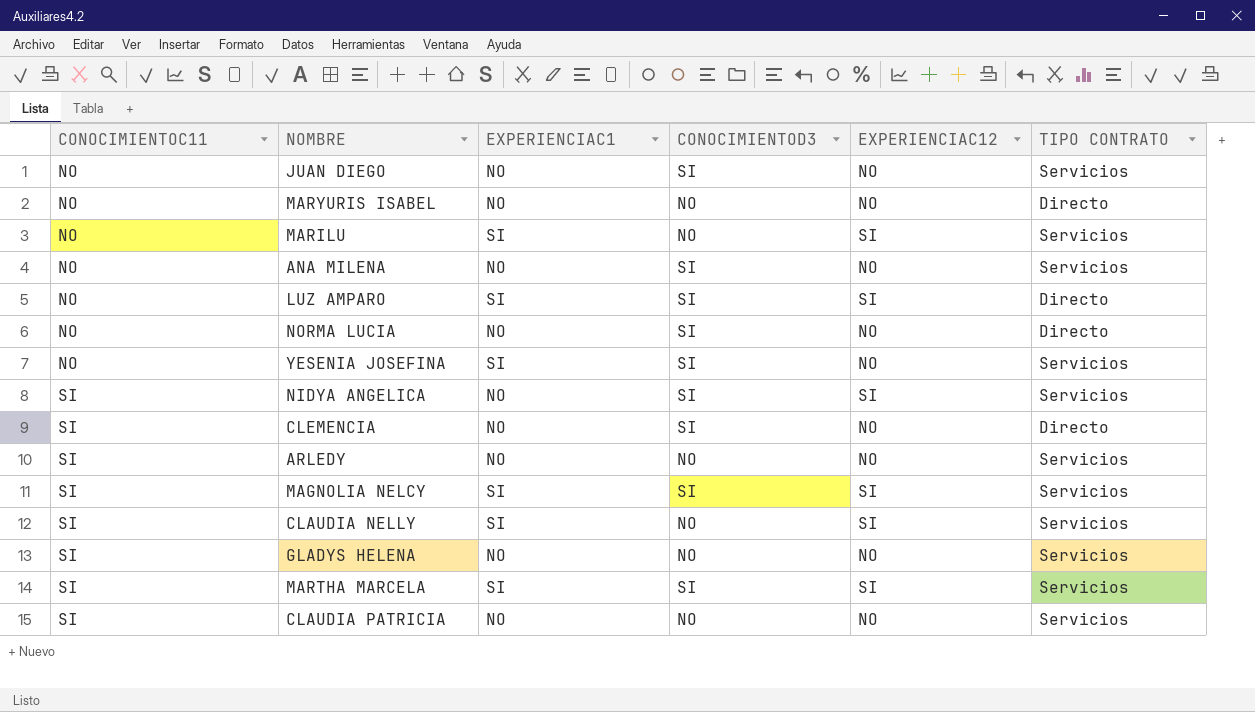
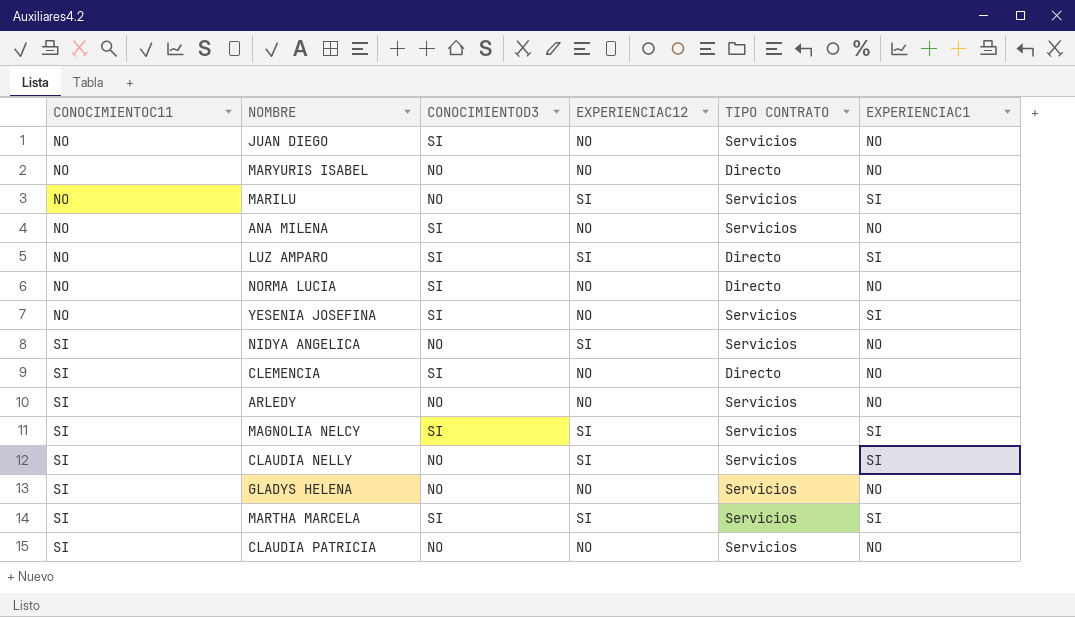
column EXPERIENCIAC1 | position: 3 -> 6
NIDYA ANGELICA | CONOCIMIENTOD3: SI -> NO

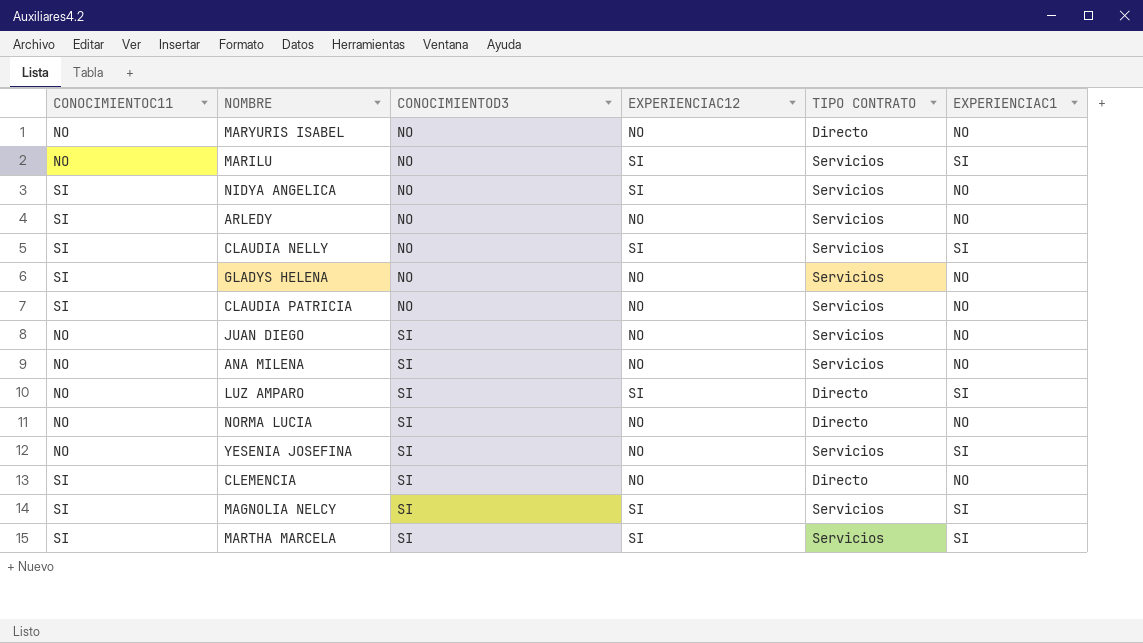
row order: CONOCIMIENTOC11 ascending -> CONOCIMIENTOD3 ascending

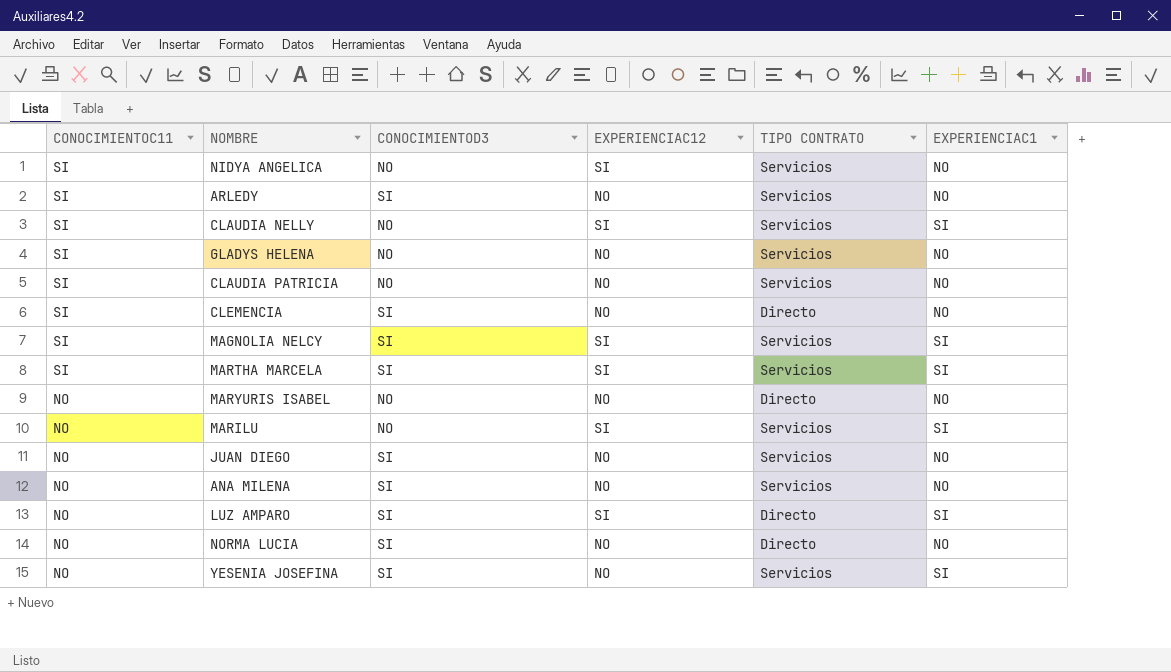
row order: CONOCIMIENTOD3 ascending -> CONOCIMIENTOC11 descending
ARLEDY | CONOCIMIENTOD3: NO -> SI

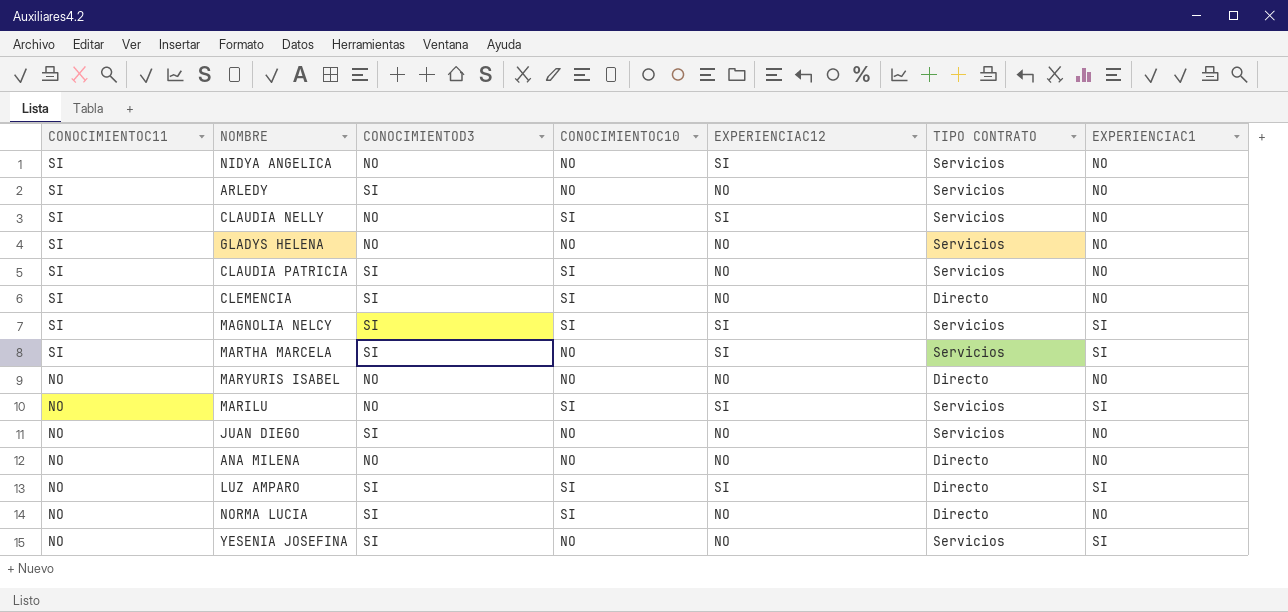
column CONOCIMIENTOC10 | position: none -> 4
CLAUDIA NELLY | EXPERIENCIAC1: SI -> NO
CLAUDIA PATRICIA | CONOCIMIENTOD3: NO -> SI
ANA MILENA | CONOCIMIENTOD3: SI -> NO
ANA MILENA | TIPO CONTRATO: Servicios -> Directo

